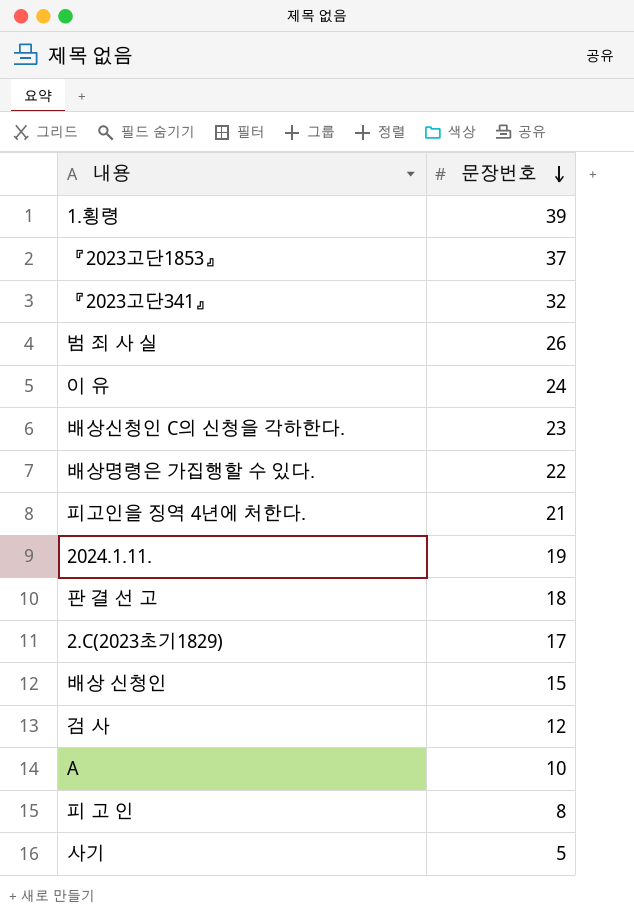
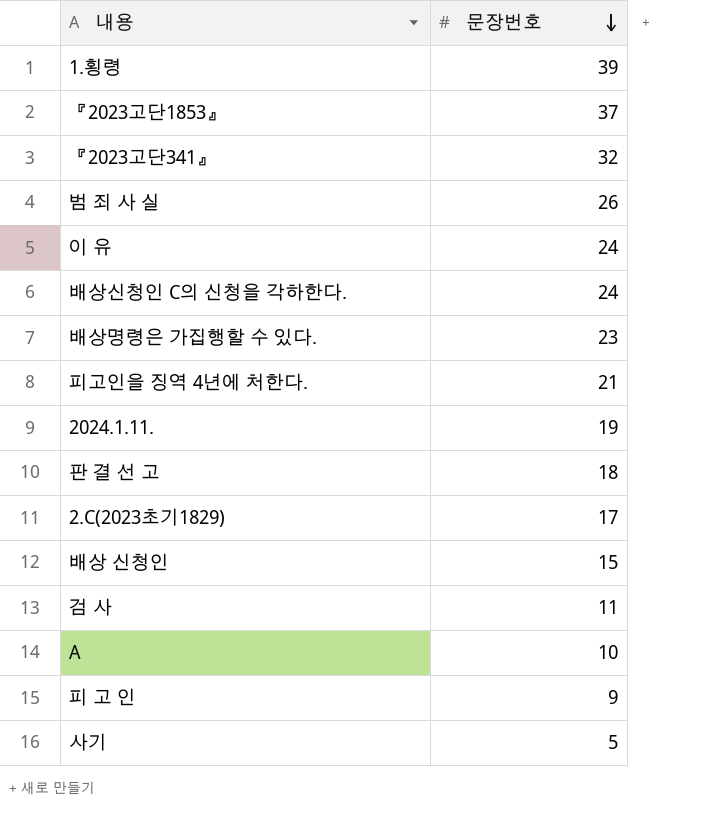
배상신청인 C의 신청을 각하한다. | 문장번호: 23 -> 24
배상명령은 가집행할 수 있다. | 문장번호: 22 -> 23
검 사 | 문장번호: 12 -> 11
피 고 인 | 문장번호: 8 -> 9

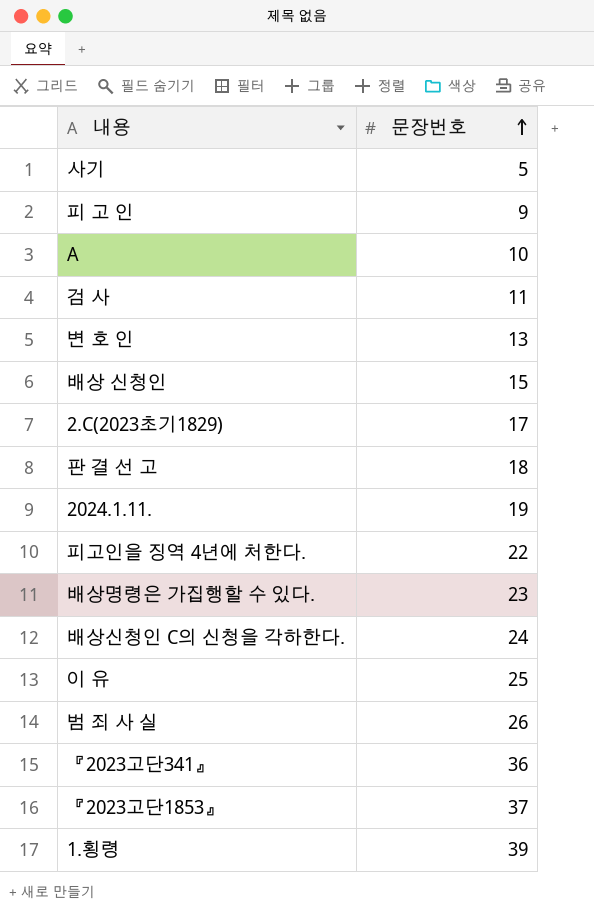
row order: 문장번호 descending -> 문장번호 ascending
row 변 호 인: none -> 13
피고인을 징역 4년에 처한다. | 문장번호: 21 -> 22
이 유 | 문장번호: 24 -> 25
『2023고단341』 | 문장번호: 32 -> 36

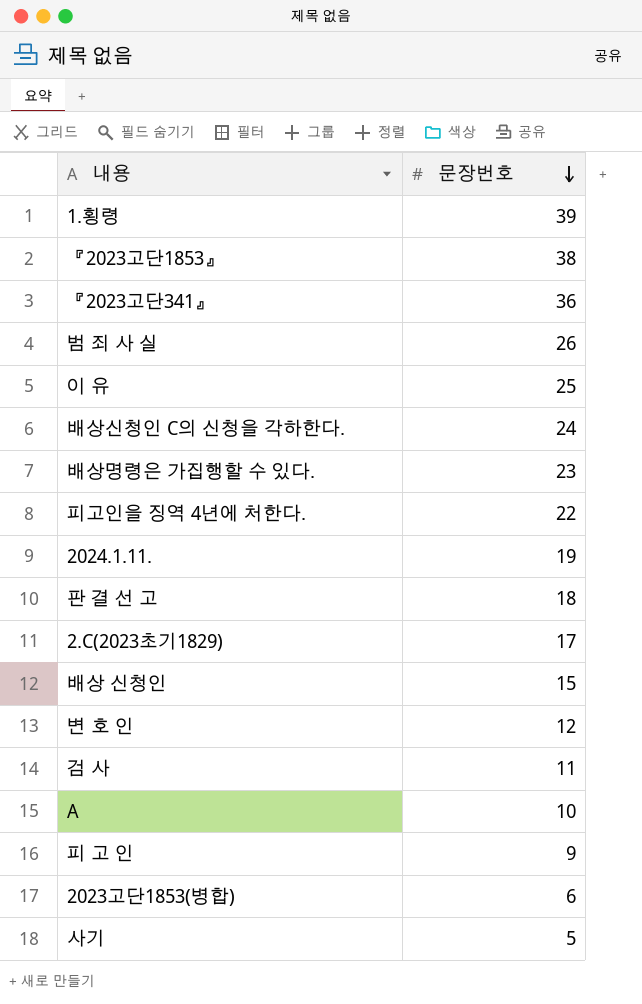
row order: 문장번호 ascending -> 문장번호 descending
『2023고단1853』 | 문장번호: 37 -> 38
변 호 인 | 문장번호: 13 -> 12
row 2023고단1853(병합): none -> 6

